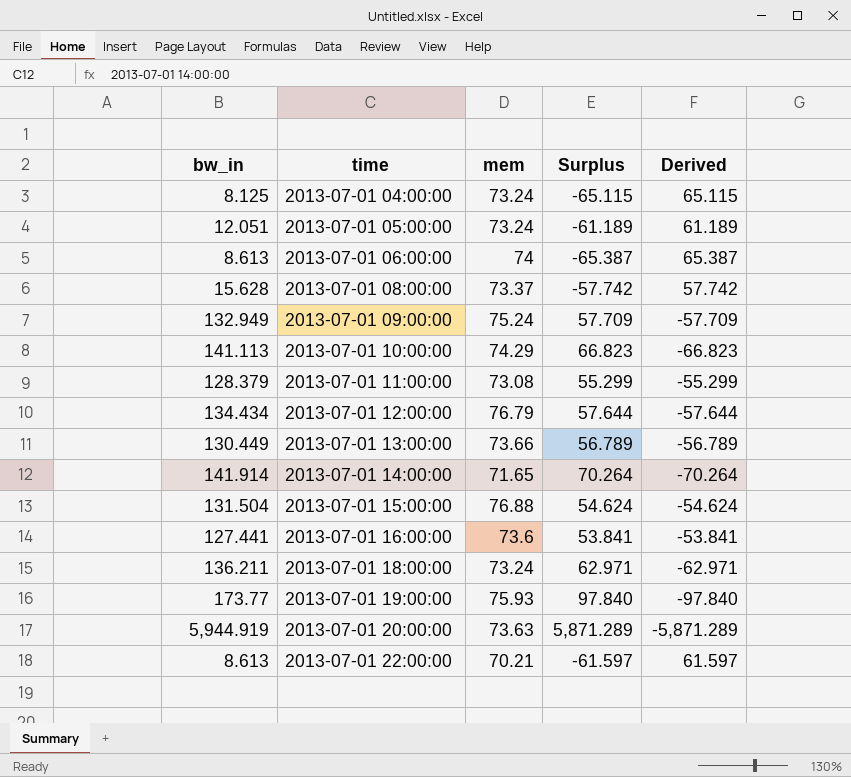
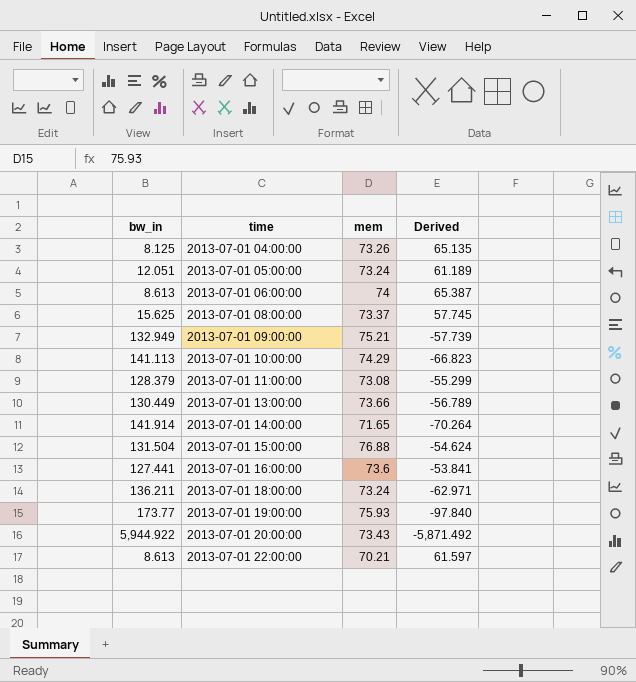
column Surplus | formula: [bw_in] - [mem] -> none
row 2013-07-01 12:00:00: 134.434 | 76.79 | 57.644 | -57.644 -> none
2013-07-01 04:00:00 | mem: 73.24 -> 73.26
2013-07-01 04:00:00 | Derived: 65.115 -> 65.135
2013-07-01 08:00:00 | bw_in: 15.628 -> 15.625
2013-07-01 08:00:00 | Derived: 57.742 -> 57.745
2013-07-01 09:00:00 | mem: 75.24 -> 75.21
2013-07-01 09:00:00 | Derived: -57.709 -> -57.739
2013-07-01 20:00:00 | bw_in: 5,944.919 -> 5,944.922
2013-07-01 20:00:00 | mem: 73.63 -> 73.43
2013-07-01 20:00:00 | Derived: -5,871.289 -> -5,871.492

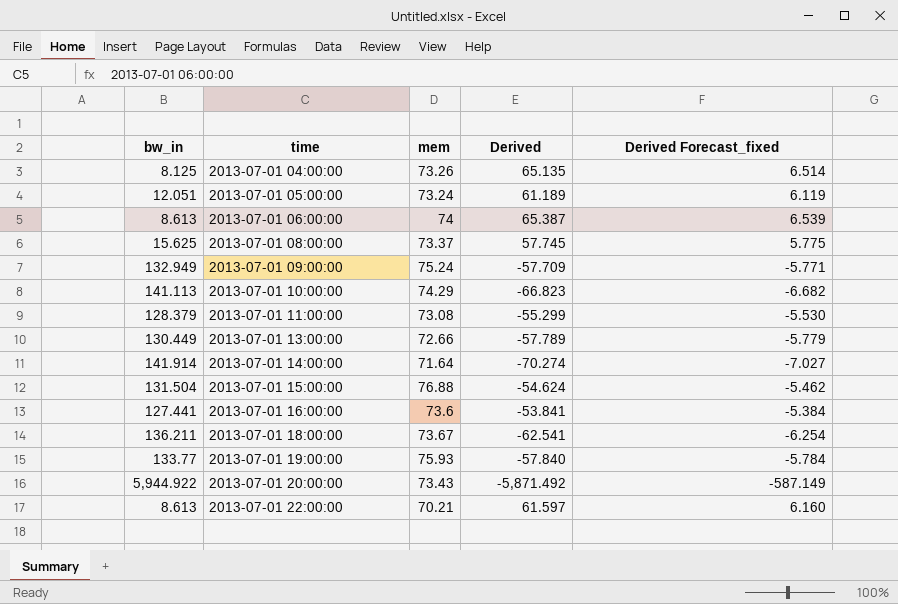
column Derived Forecast_fixed | formula: none -> [Derived] * 0.1
2013-07-01 09:00:00 | mem: 75.21 -> 75.24
2013-07-01 09:00:00 | Derived: -57.739 -> -57.709
2013-07-01 13:00:00 | mem: 73.66 -> 72.66
2013-07-01 13:00:00 | Derived: -56.789 -> -57.789
2013-07-01 14:00:00 | mem: 71.65 -> 71.64
2013-07-01 14:00:00 | Derived: -70.264 -> -70.274
2013-07-01 18:00:00 | mem: 73.24 -> 73.67
2013-07-01 18:00:00 | Derived: -62.971 -> -62.541
2013-07-01 19:00:00 | bw_in: 173.77 -> 133.77
2013-07-01 19:00:00 | Derived: -97.840 -> -57.840

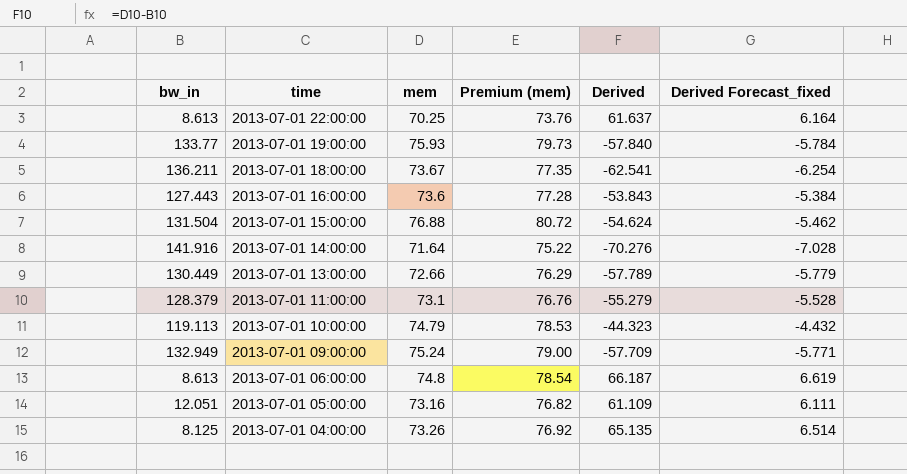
row order: time ascending -> time descending
column Premium (mem) | formula: none -> [mem] * 1.05
row 2013-07-01 08:00:00: 15.625 | 73.37 | 57.745 | 5.775 -> none
row 2013-07-01 20:00:00: 5,944.922 | 73.43 | -5,871.492 | -587.149 -> none
2013-07-01 22:00:00 | mem: 70.21 -> 70.25
2013-07-01 22:00:00 | Derived: 61.597 -> 61.637
2013-07-01 22:00:00 | Derived Forecast_fixed: 6.160 -> 6.164
2013-07-01 16:00:00 | bw_in: 127.441 -> 127.443
2013-07-01 16:00:00 | Derived: -53.841 -> -53.843
2013-07-01 14:00:00 | bw_in: 141.914 -> 141.916
2013-07-01 14:00:00 | Derived: -70.274 -> -70.276
2013-07-01 14:00:00 | Derived Forecast_fixed: -7.027 -> -7.028
2013-07-01 11:00:00 | mem: 73.08 -> 73.1
2013-07-01 11:00:00 | Derived: -55.299 -> -55.279
2013-07-01 11:00:00 | Derived Forecast_fixed: -5.530 -> -5.528
2013-07-01 10:00:00 | bw_in: 141.113 -> 119.113
2013-07-01 10:00:00 | mem: 74.29 -> 74.79
2013-07-01 10:00:00 | Derived: -66.823 -> -44.323
2013-07-01 10:00:00 | Derived Forecast_fixed: -6.682 -> -4.432
2013-07-01 06:00:00 | mem: 74 -> 74.8
2013-07-01 06:00:00 | Derived: 65.387 -> 66.187
2013-07-01 06:00:00 | Derived Forecast_fixed: 6.539 -> 6.619
2013-07-01 05:00:00 | mem: 73.24 -> 73.16
2013-07-01 05:00:00 | Derived: 61.189 -> 61.109
2013-07-01 05:00:00 | Derived Forecast_fixed: 6.119 -> 6.111

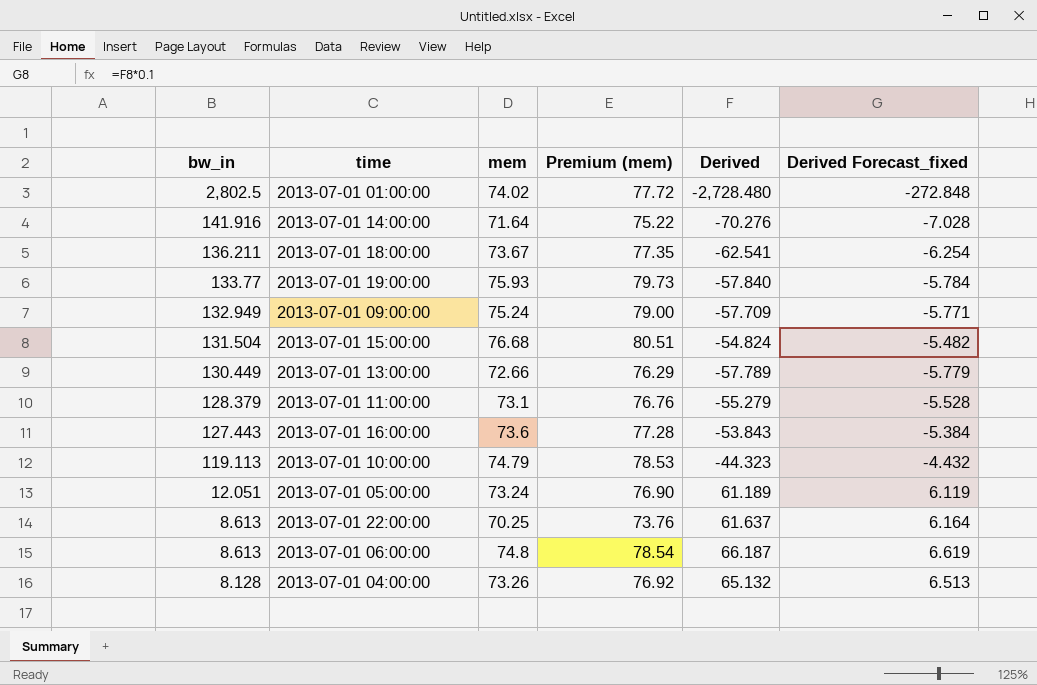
row order: time descending -> bw_in descending
row 2013-07-01 01:00:00: none -> 2,802.5 | 74.02 | 77.72 | -2,728.480 | -272.848
2013-07-01 15:00:00 | mem: 76.88 -> 76.68
2013-07-01 15:00:00 | Premium (mem): 80.72 -> 80.51
2013-07-01 15:00:00 | Derived: -54.624 -> -54.824
2013-07-01 15:00:00 | Derived Forecast_fixed: -5.462 -> -5.482
2013-07-01 05:00:00 | mem: 73.16 -> 73.24
2013-07-01 05:00:00 | Premium (mem): 76.82 -> 76.90
2013-07-01 05:00:00 | Derived: 61.109 -> 61.189
2013-07-01 05:00:00 | Derived Forecast_fixed: 6.111 -> 6.119
2013-07-01 04:00:00 | bw_in: 8.125 -> 8.128
2013-07-01 04:00:00 | Derived: 65.135 -> 65.132
2013-07-01 04:00:00 | Derived Forecast_fixed: 6.514 -> 6.513

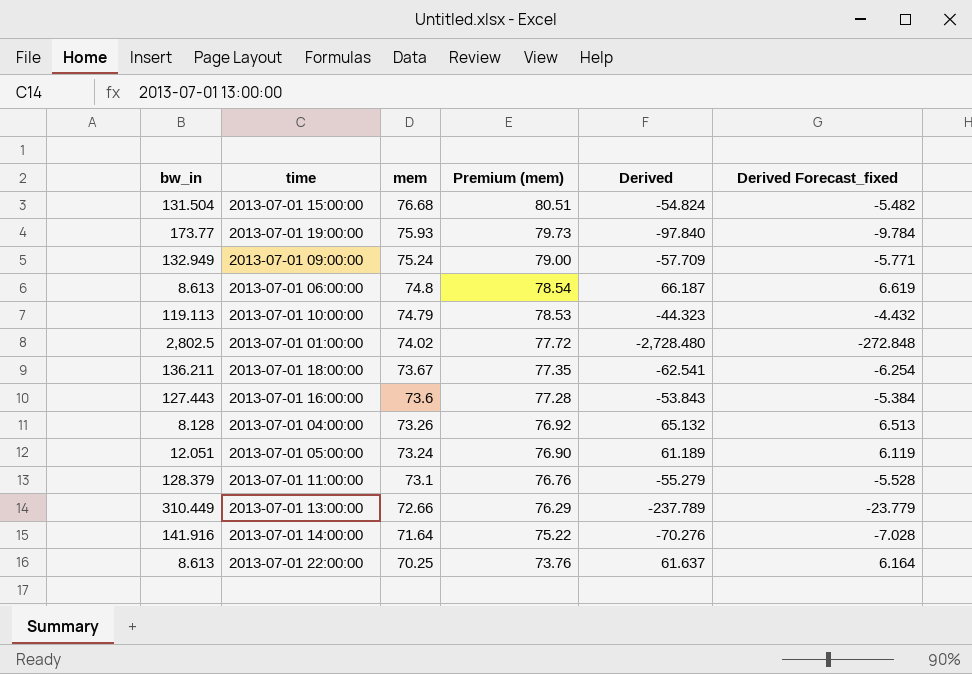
row order: bw_in descending -> mem descending
2013-07-01 19:00:00 | bw_in: 133.77 -> 173.77
2013-07-01 19:00:00 | Derived: -57.840 -> -97.840
2013-07-01 19:00:00 | Derived Forecast_fixed: -5.784 -> -9.784
2013-07-01 13:00:00 | bw_in: 130.449 -> 310.449
2013-07-01 13:00:00 | Derived: -57.789 -> -237.789
2013-07-01 13:00:00 | Derived Forecast_fixed: -5.779 -> -23.779

